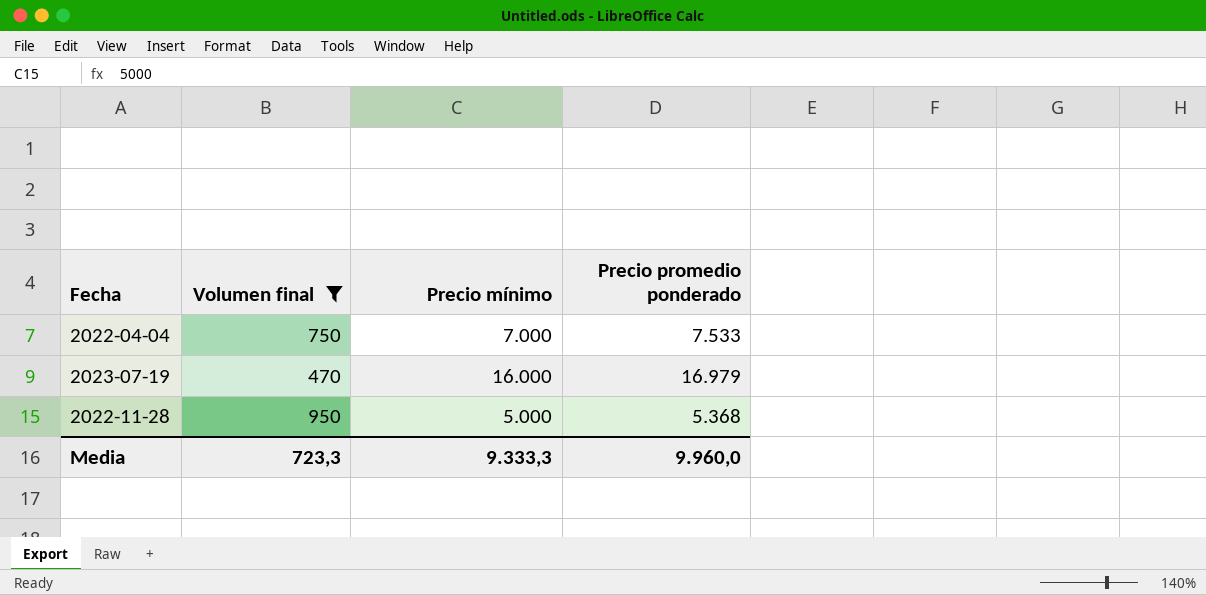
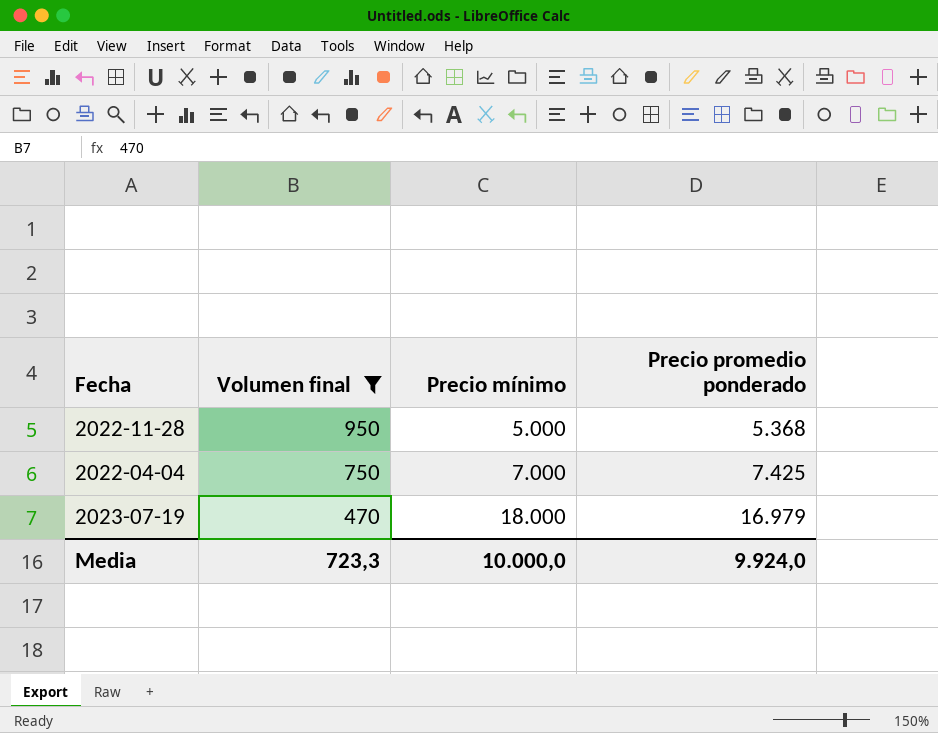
row order: none -> Volumen final descending
2022-04-04 | Precio promedio ponderado: 7.533 -> 7.425
2023-07-19 | Precio mínimo: 16.000 -> 18.000
Media | Precio mínimo: 9.333,3 -> 10.000,0
Media | Precio promedio ponderado: 9.960,0 -> 9.924,0

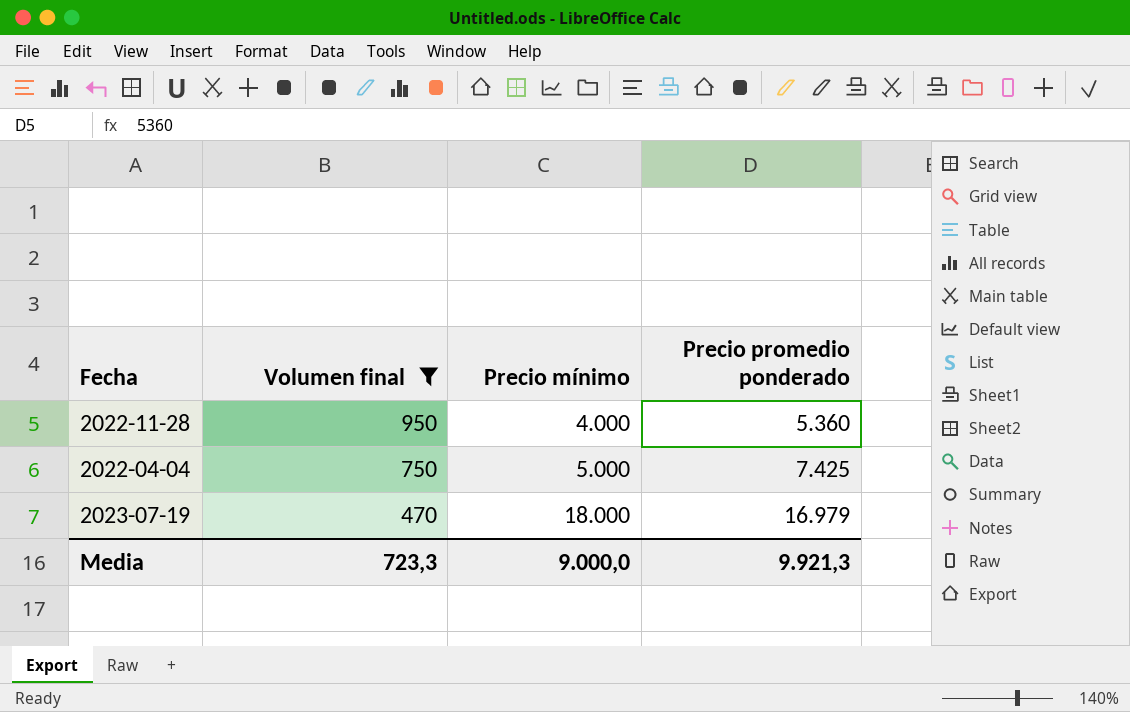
2022-11-28 | Precio mínimo: 5.000 -> 4.000
2022-11-28 | Precio promedio ponderado: 5.368 -> 5.360
2022-04-04 | Precio mínimo: 7.000 -> 5.000
Media | Precio mínimo: 10.000,0 -> 9.000,0
Media | Precio promedio ponderado: 9.924,0 -> 9.921,3

